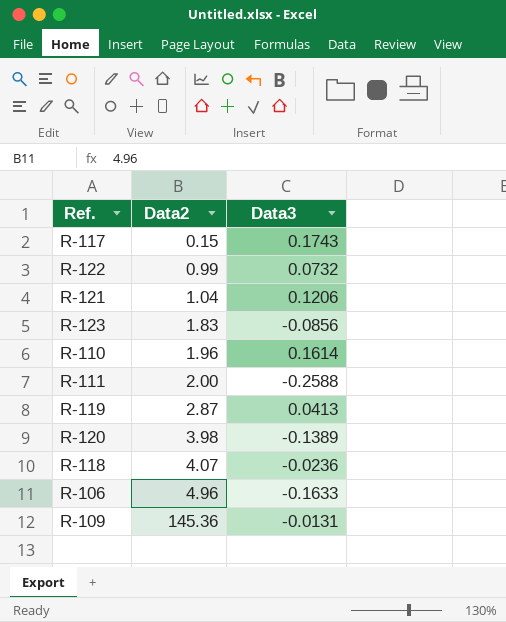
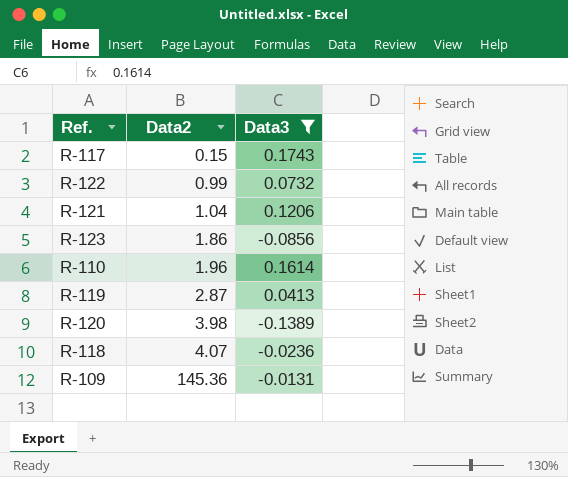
filter: none -> Data3 >= -0.1389
R-123 | Data2: 1.83 -> 1.86

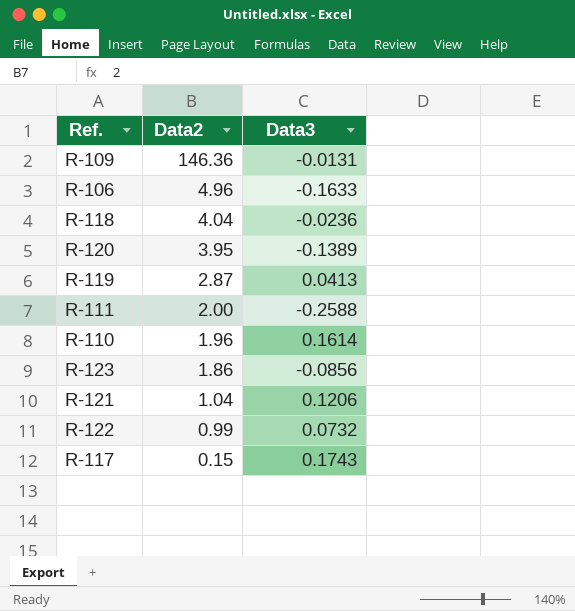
filter: Data3 >= -0.1389 -> none
row order: Data2 ascending -> Data2 descending
R-109 | Data2: 145.36 -> 146.36
R-118 | Data2: 4.07 -> 4.04
R-120 | Data2: 3.98 -> 3.95

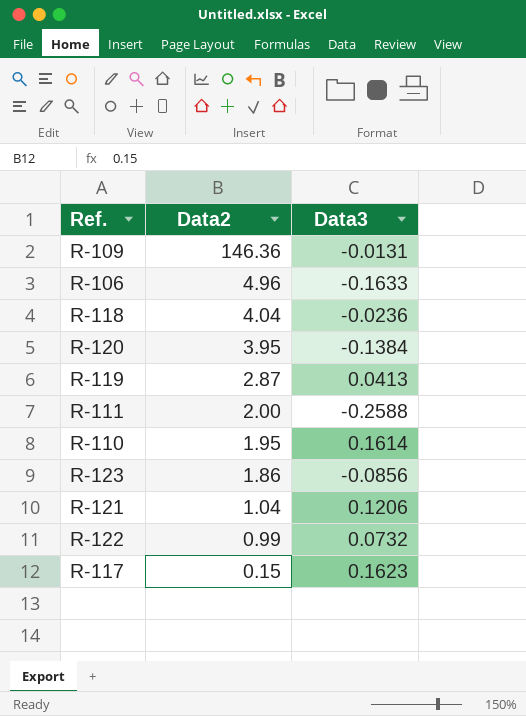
R-120 | Data3: -0.1389 -> -0.1384
R-110 | Data2: 1.96 -> 1.95
R-117 | Data3: 0.1743 -> 0.1623

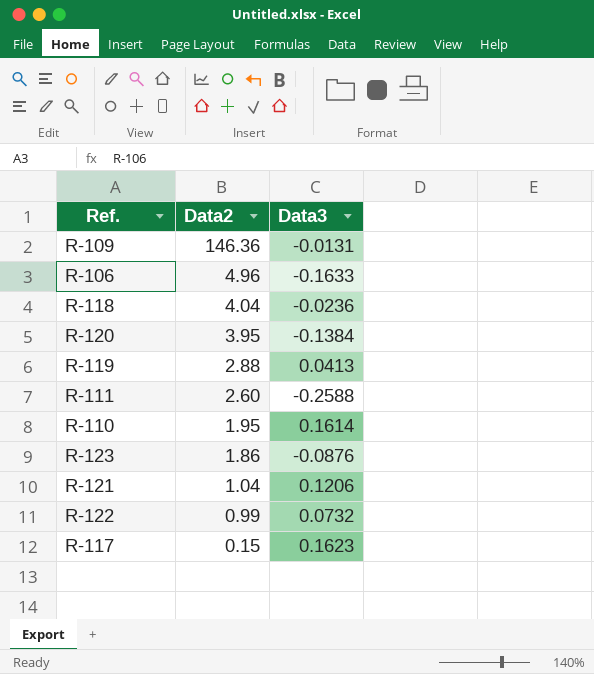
R-119 | Data2: 2.87 -> 2.88
R-111 | Data2: 2.00 -> 2.60
R-123 | Data3: -0.0856 -> -0.0876

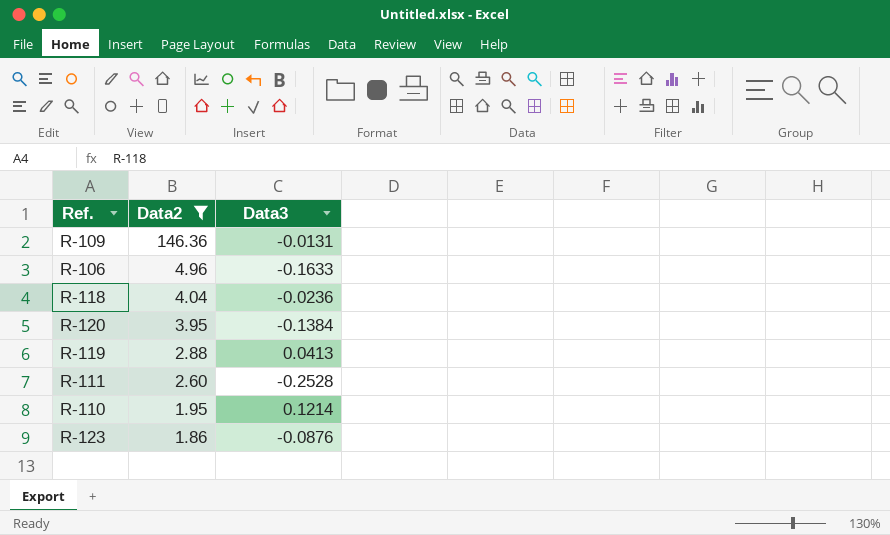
filter: none -> Data2 >= 1.86
R-111 | Data3: -0.2588 -> -0.2528
R-110 | Data3: 0.1614 -> 0.1214

